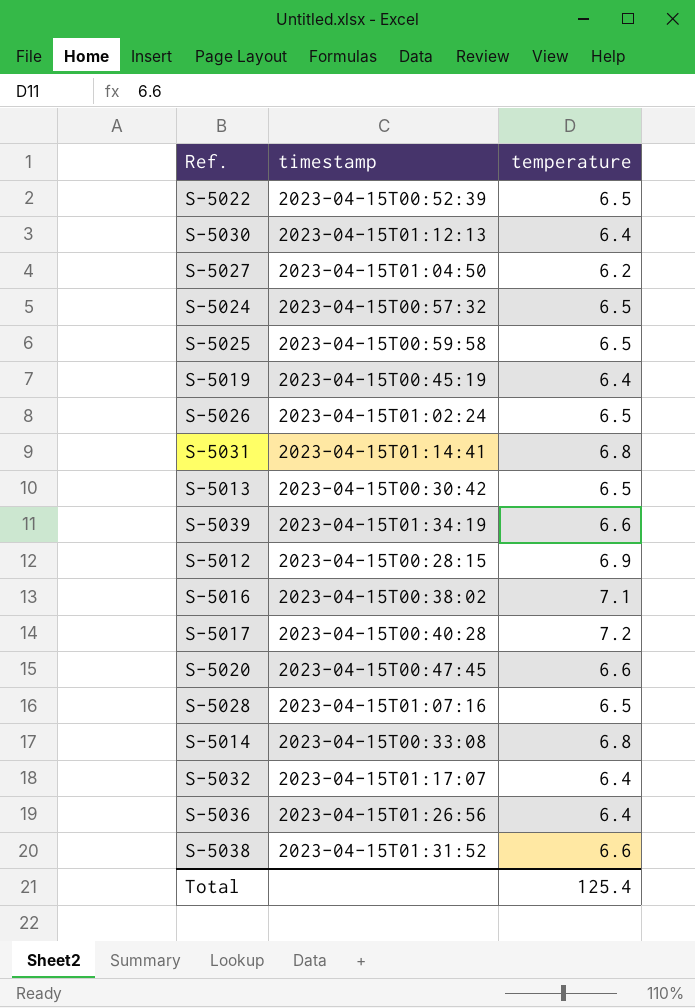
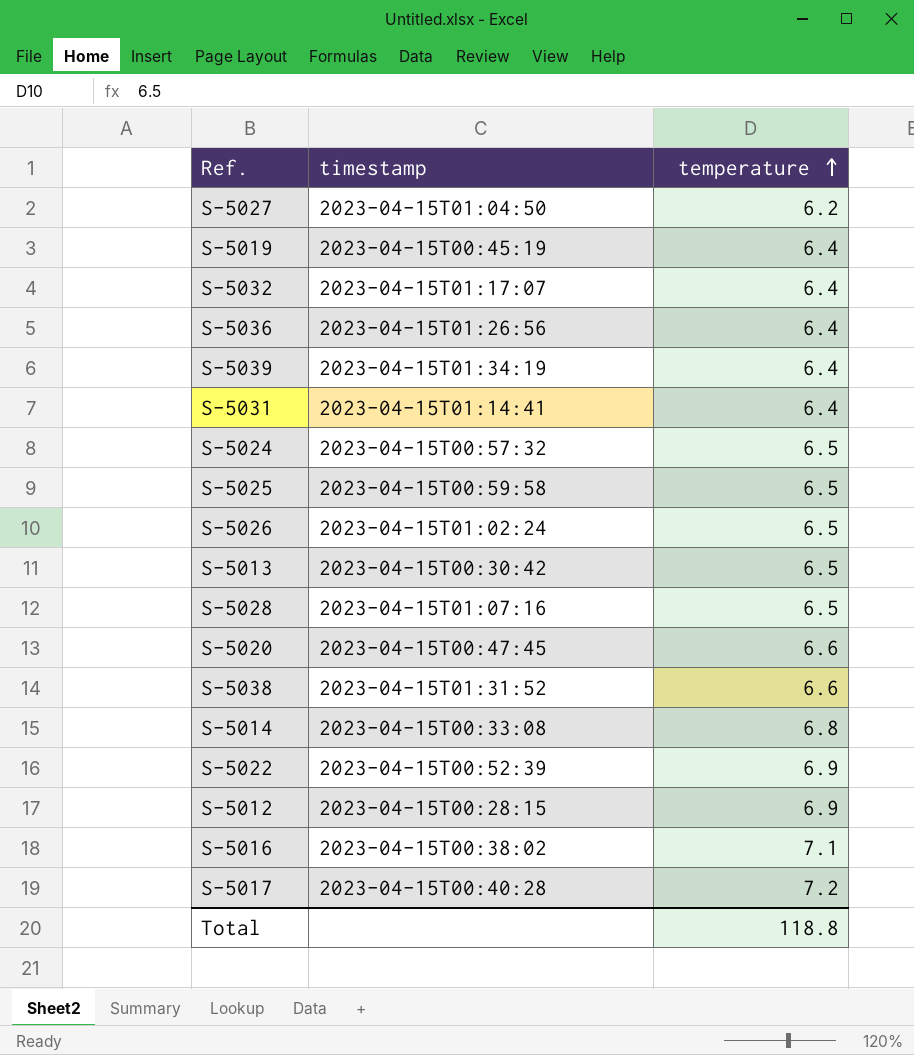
row order: none -> temperature ascending
row S-5030: 2023-04-15T01:12:13 | 6.4 -> none
S-5039 | temperature: 6.6 -> 6.4
S-5031 | temperature: 6.8 -> 6.4
S-5022 | temperature: 6.5 -> 6.9
Total | temperature: 125.4 -> 118.8

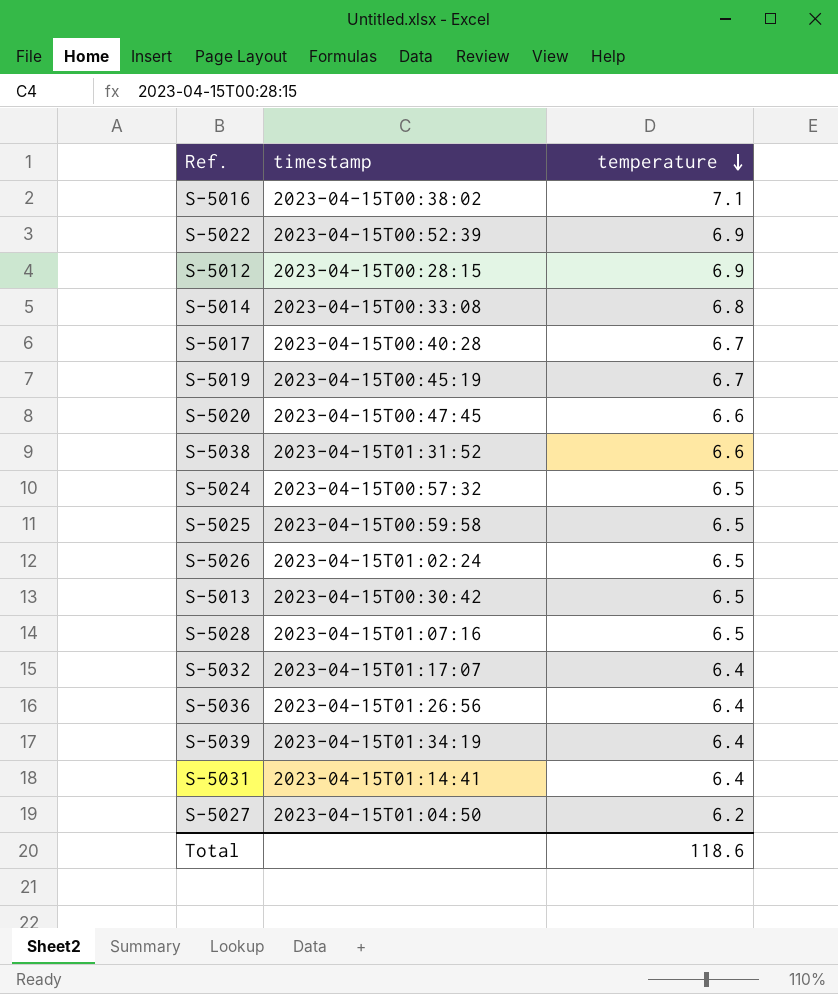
row order: temperature ascending -> temperature descending
S-5017 | temperature: 7.2 -> 6.7
S-5019 | temperature: 6.4 -> 6.7
Total | temperature: 118.8 -> 118.6

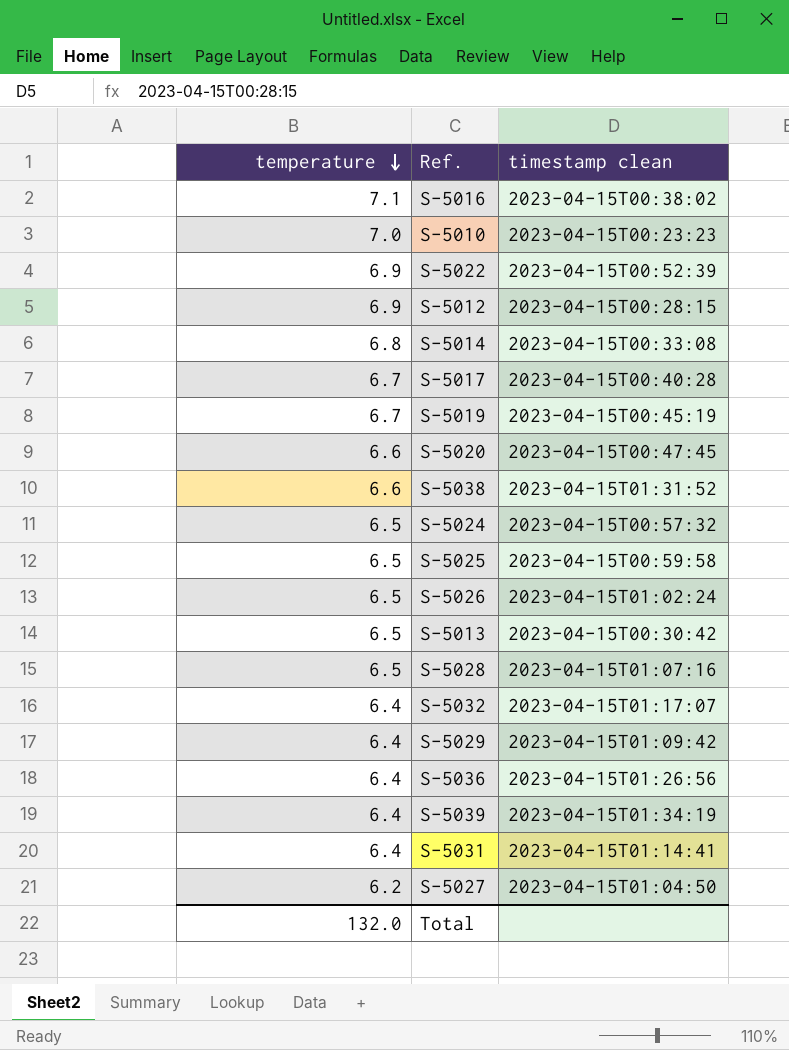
column temperature | position: 3 -> 1
column name: timestamp -> timestamp clean
row S-5010: none -> 7.0 | 2023-04-15T00:23:23
row S-5029: none -> 6.4 | 2023-04-15T01:09:42
Total | temperature: 118.6 -> 132.0

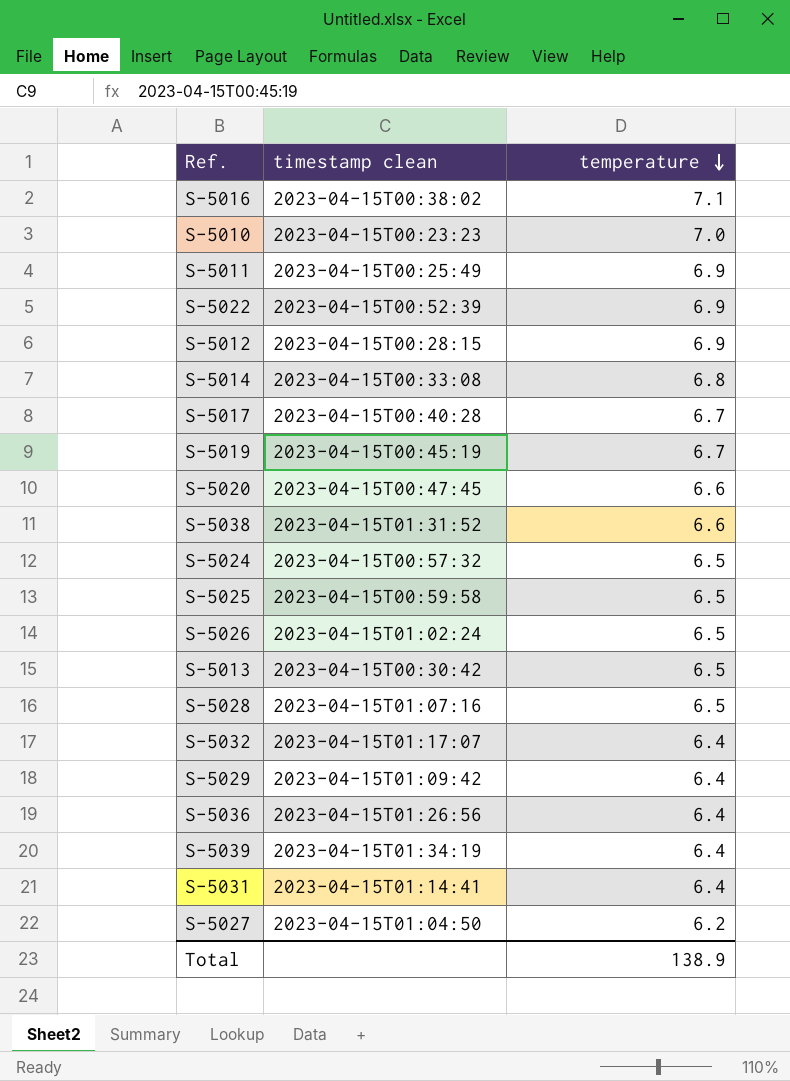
column temperature | position: 1 -> 3
row S-5011: none -> 2023-04-15T00:25:49 | 6.9
Total | temperature: 132.0 -> 138.9

